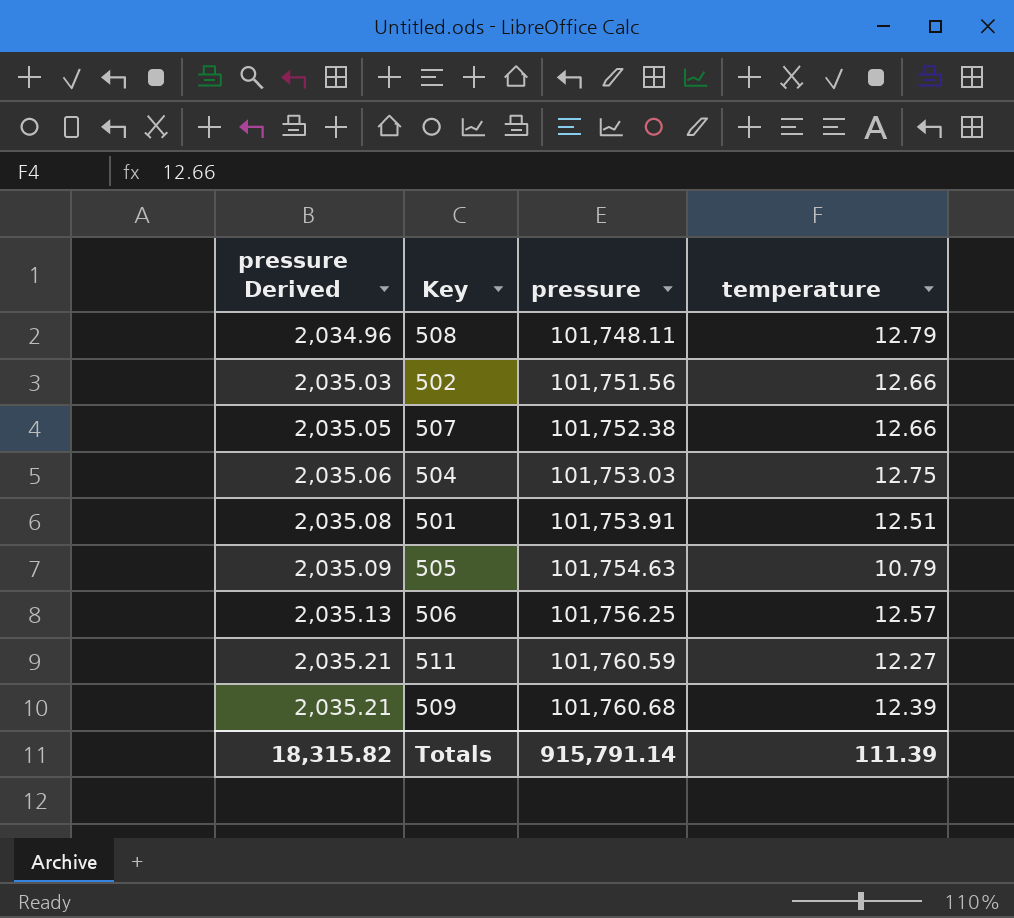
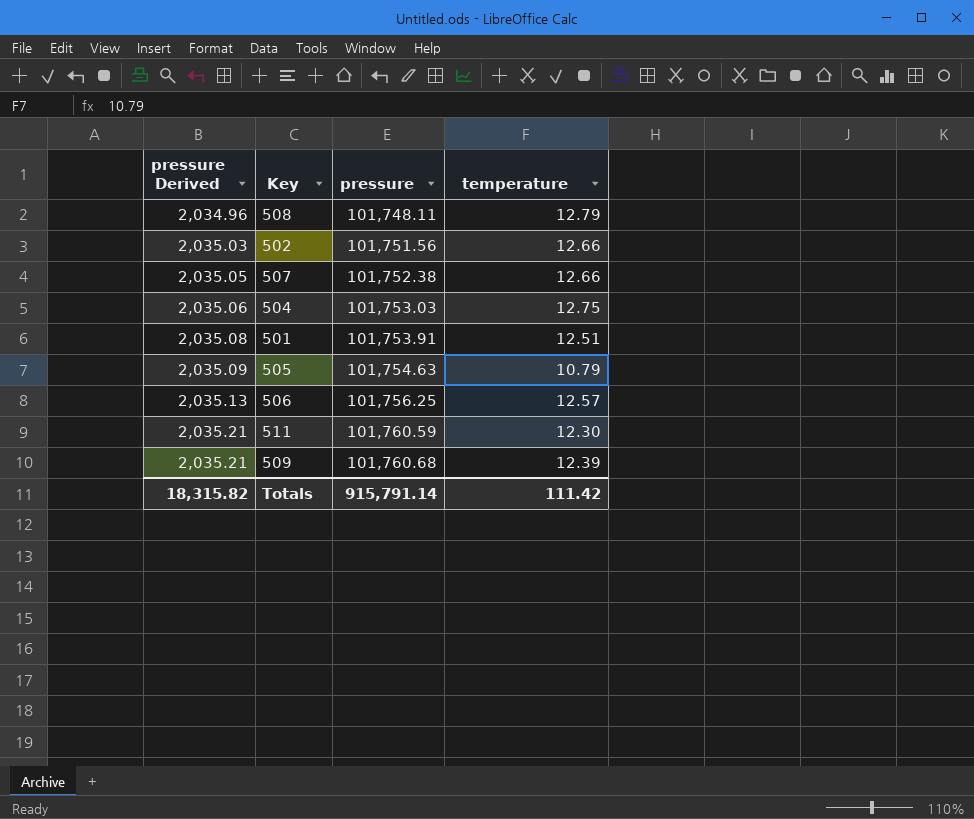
511 | temperature: 12.27 -> 12.30
Totals | temperature: 111.39 -> 111.42

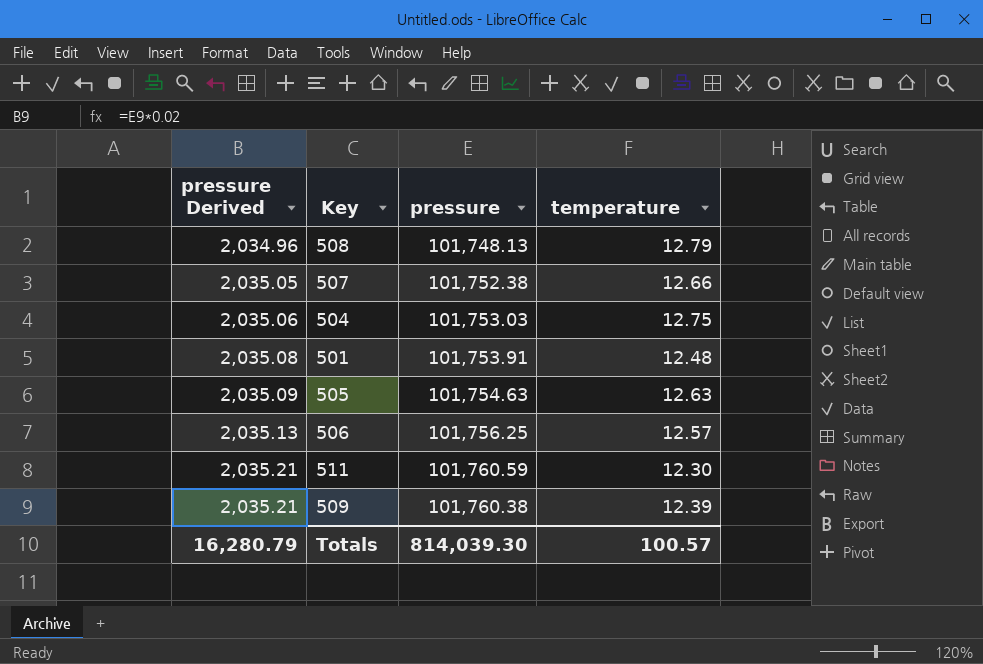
row 502: 2,035.03 | 101,751.56 | 12.66 -> none
508 | pressure: 101,748.11 -> 101,748.13
501 | temperature: 12.51 -> 12.48
505 | temperature: 10.79 -> 12.63
509 | pressure: 101,760.68 -> 101,760.38
Totals | pressure Derived: 18,315.82 -> 16,280.79
Totals | pressure: 915,791.14 -> 814,039.30
Totals | temperature: 111.42 -> 100.57

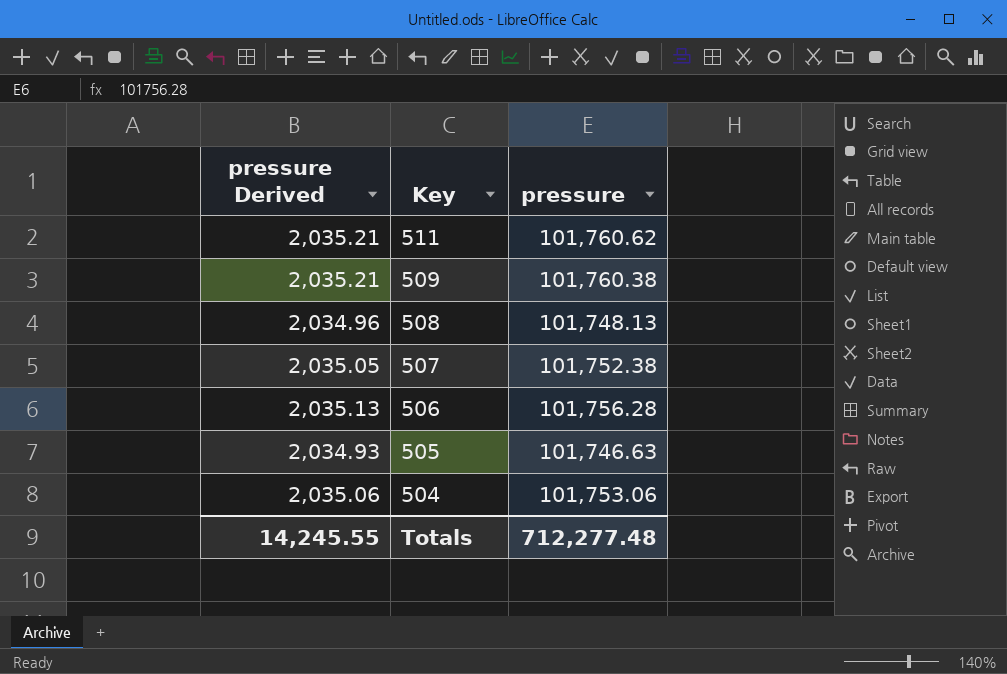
row order: pressure Derived ascending -> Key descending
column temperature | position: 4 -> none
row 501: 2,035.08 | 101,753.91 | 12.48 -> none
511 | pressure: 101,760.59 -> 101,760.62
506 | pressure: 101,756.25 -> 101,756.28
505 | pressure Derived: 2,035.09 -> 2,034.93
505 | pressure: 101,754.63 -> 101,746.63
504 | pressure: 101,753.03 -> 101,753.06
Totals | pressure Derived: 16,280.79 -> 14,245.55
Totals | pressure: 814,039.30 -> 712,277.48

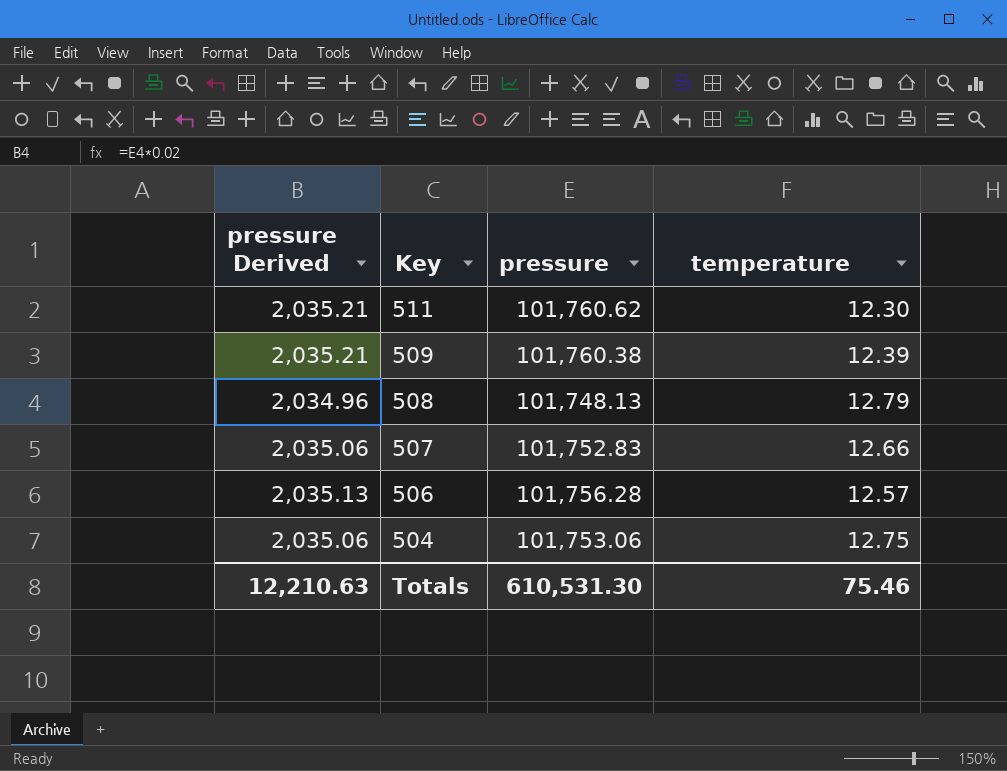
column temperature | position: none -> 4
row 505: 2,034.93 | 101,746.63 -> none
507 | pressure Derived: 2,035.05 -> 2,035.06
507 | pressure: 101,752.38 -> 101,752.83
Totals | pressure Derived: 14,245.55 -> 12,210.63
Totals | pressure: 712,277.48 -> 610,531.30

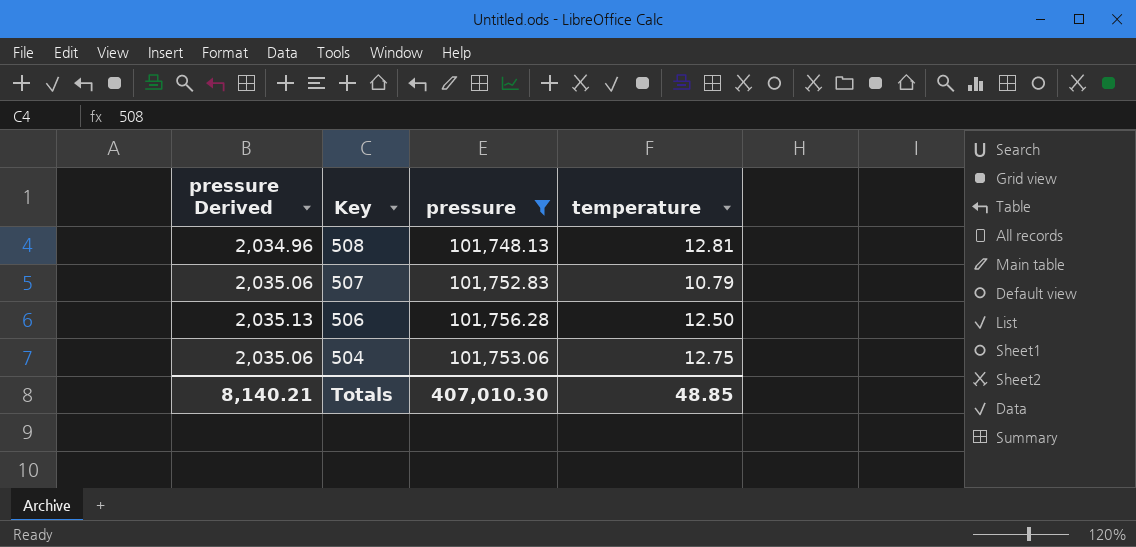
filter: none -> pressure <= 101,756.28
508 | temperature: 12.79 -> 12.81
507 | temperature: 12.66 -> 10.79
506 | temperature: 12.57 -> 12.50
Totals | pressure Derived: 12,210.63 -> 8,140.21
Totals | pressure: 610,531.30 -> 407,010.30
Totals | temperature: 75.46 -> 48.85

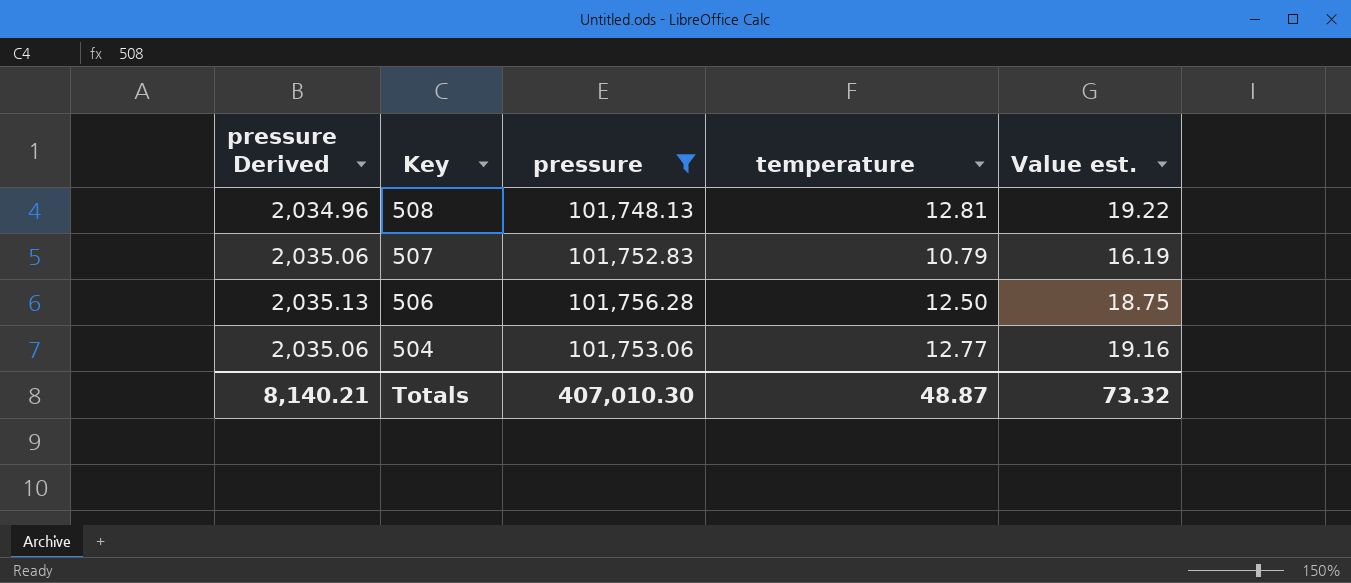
column Value est. | formula: none -> [temperature] * 1.5
504 | temperature: 12.75 -> 12.77
Totals | temperature: 48.85 -> 48.87

